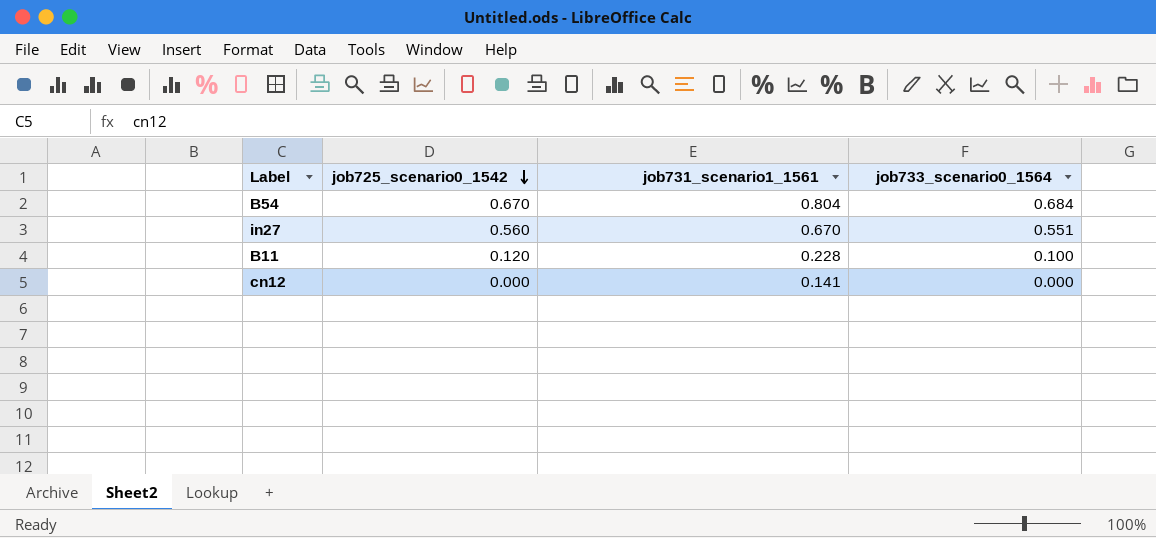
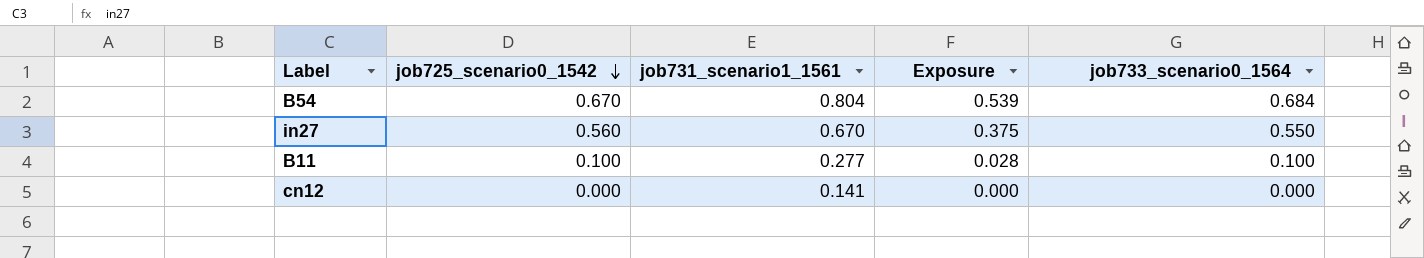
column Exposure | formula: none -> [job725_scenario0_1542] * [job731_scenario1_1561]
in27 | job733_scenario0_1564: 0.551 -> 0.550
B11 | job725_scenario0_1542: 0.120 -> 0.100
B11 | job731_scenario1_1561: 0.228 -> 0.277

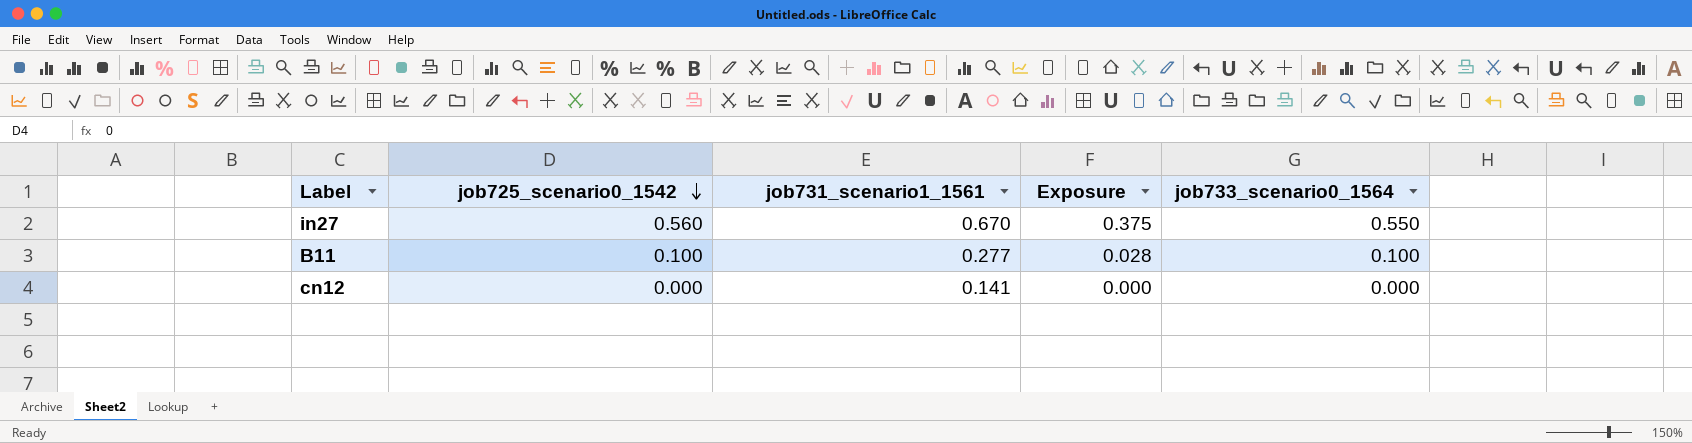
row B54: 0.670 | 0.804 | 0.539 | 0.684 -> none

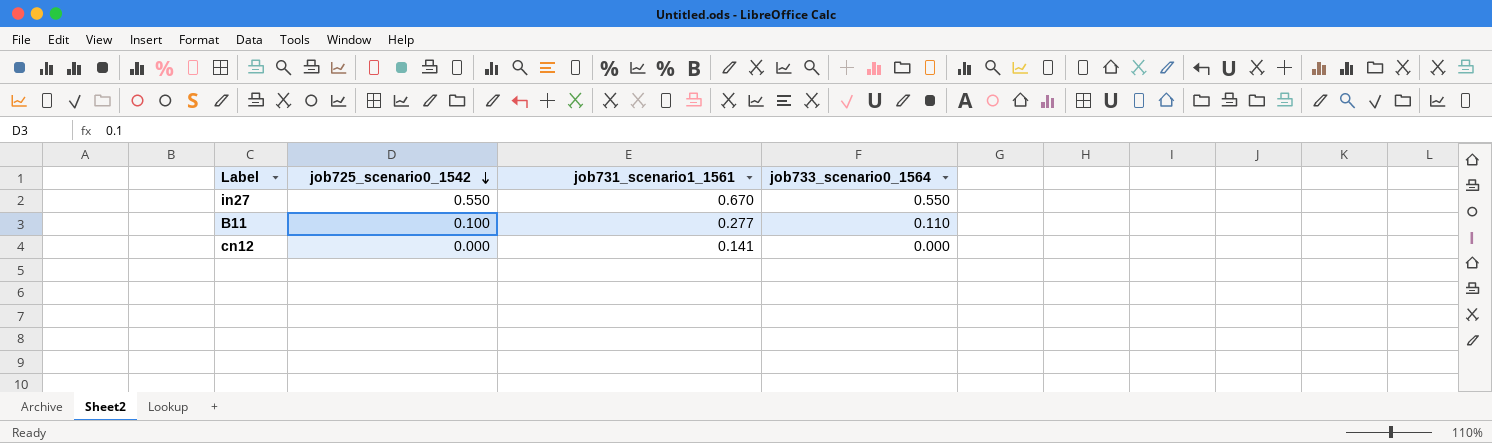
column Exposure | formula: [job725_scenario0_1542] * [job731_scenario1_1561] -> none
in27 | job725_scenario0_1542: 0.560 -> 0.550
B11 | job733_scenario0_1564: 0.100 -> 0.110

